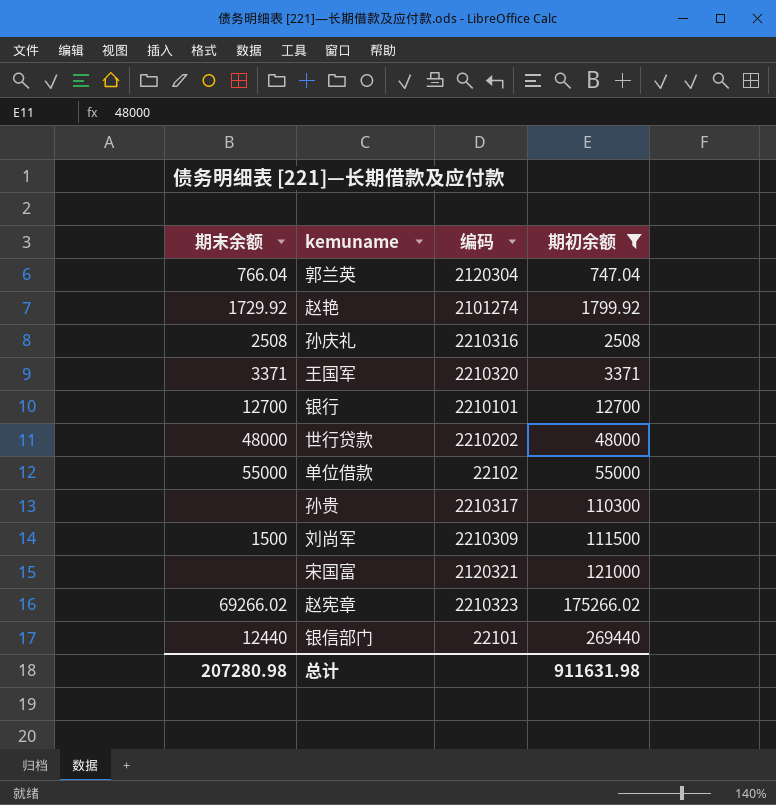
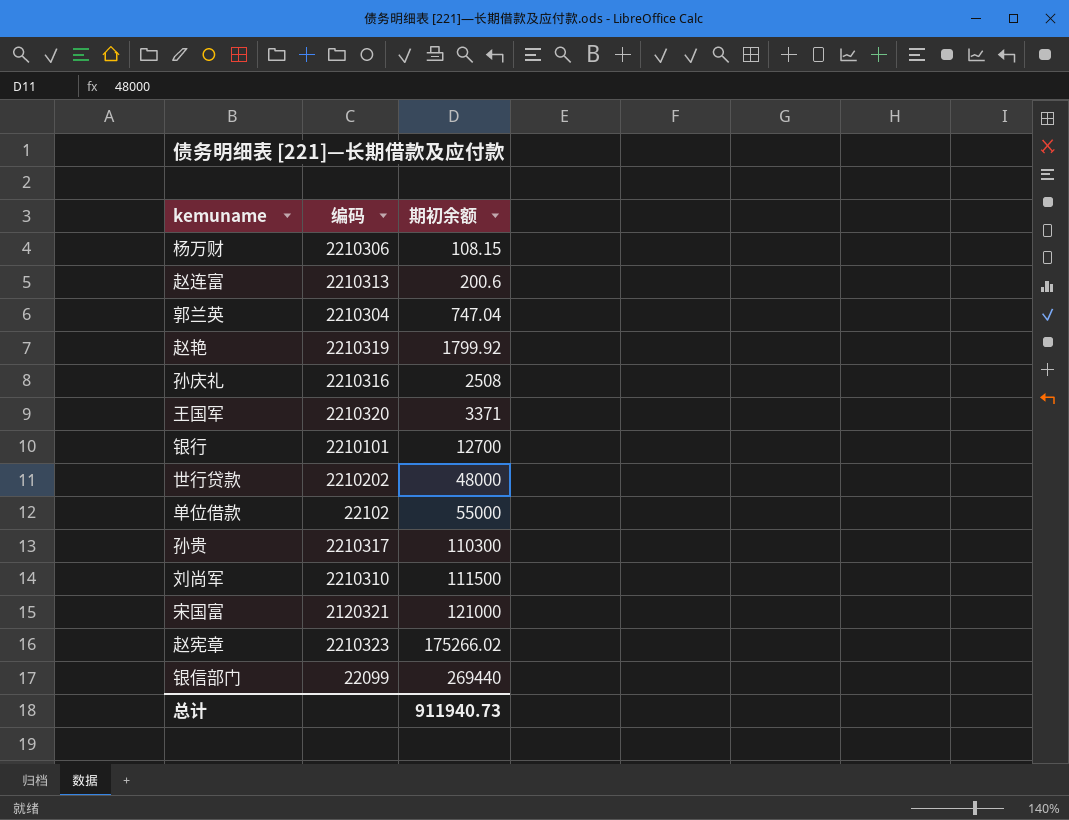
filter: 期初余额 >= 747.04 -> none
column 期末余额 | position: 1 -> none
郭兰英 | 编码: 2120304 -> 2210304
赵艳 | 编码: 2101274 -> 2210319
刘尚军 | 编码: 2210309 -> 2210310
银信部门 | 编码: 22101 -> 22099
总计 | 期初余额: 911631.98 -> 911940.73

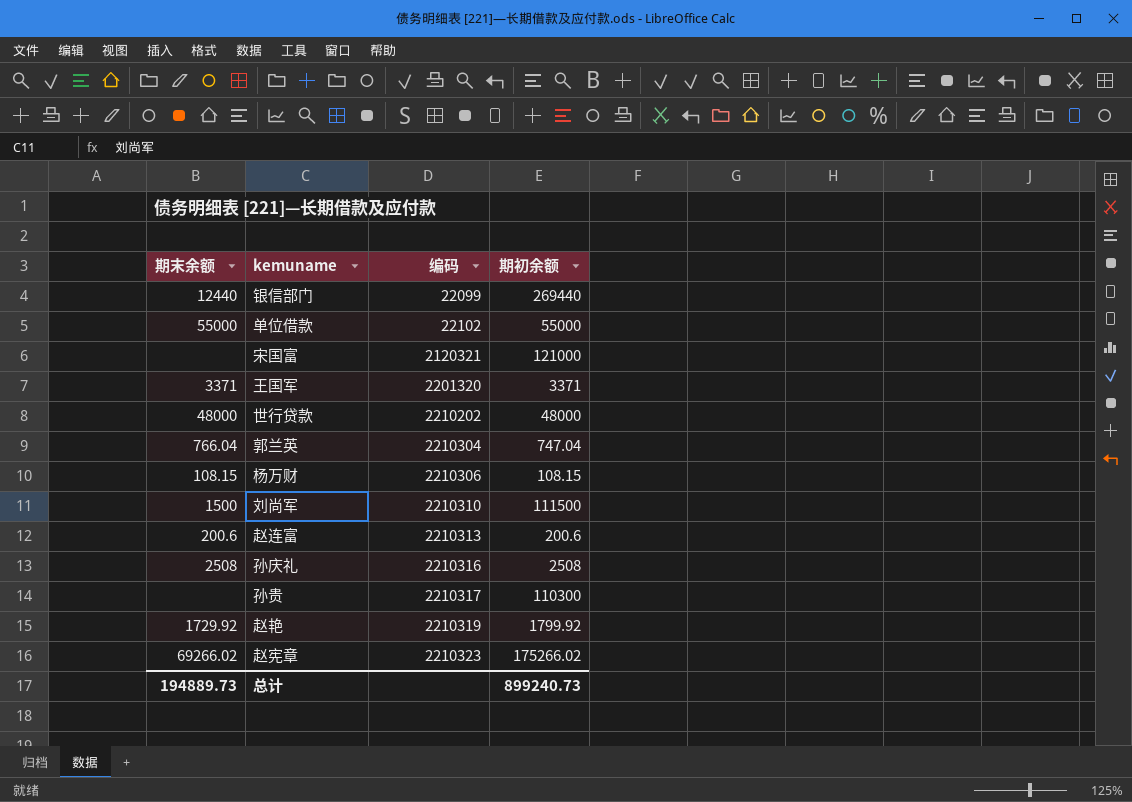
row order: 期初余额 ascending -> 编码 ascending
column 期末余额 | position: none -> 1
row 银行: 2210101 | 12700 -> none
王国军 | 编码: 2210320 -> 2201320
总计 | 期初余额: 911940.73 -> 899240.73

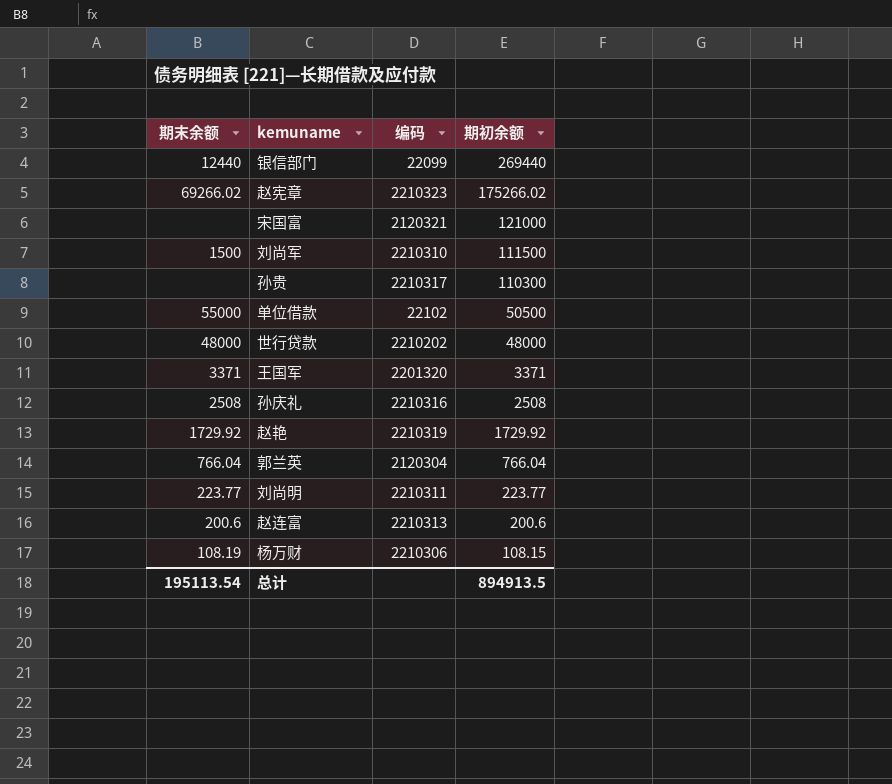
row order: 编码 ascending -> 期初余额 descending
单位借款 | 期初余额: 55000 -> 50500
赵艳 | 期初余额: 1799.92 -> 1729.92
郭兰英 | 编码: 2210304 -> 2120304
郭兰英 | 期初余额: 747.04 -> 766.04
row 刘尚明: none -> 223.77 | 2210311 | 223.77
杨万财 | 期末余额: 108.15 -> 108.19
总计 | 期末余额: 194889.73 -> 195113.54
总计 | 期初余额: 899240.73 -> 894913.5

